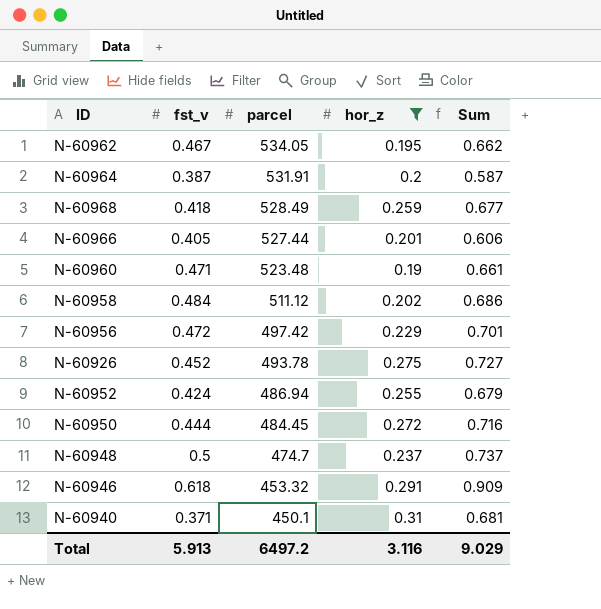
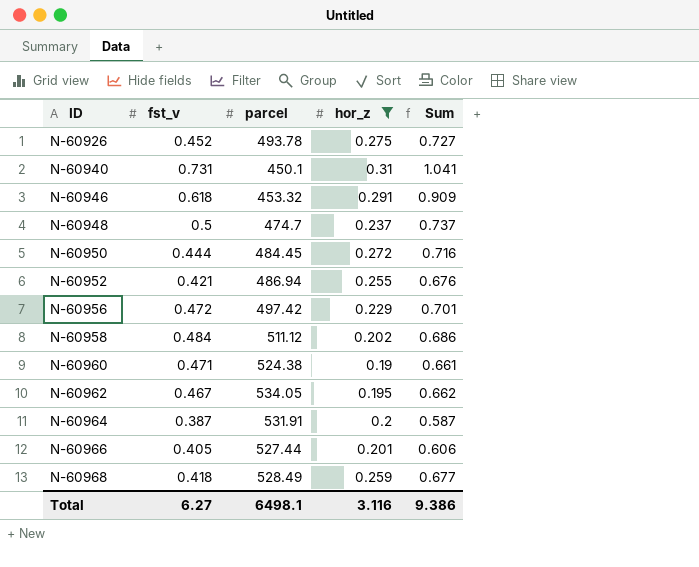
row order: parcel descending -> ID ascending
N-60940 | fst_v: 0.371 -> 0.731
N-60940 | Sum: 0.681 -> 1.041
N-60952 | fst_v: 0.424 -> 0.421
N-60952 | Sum: 0.679 -> 0.676
N-60960 | parcel: 523.48 -> 524.38
Total | fst_v: 5.913 -> 6.27
Total | parcel: 6497.2 -> 6498.1
Total | Sum: 9.029 -> 9.386

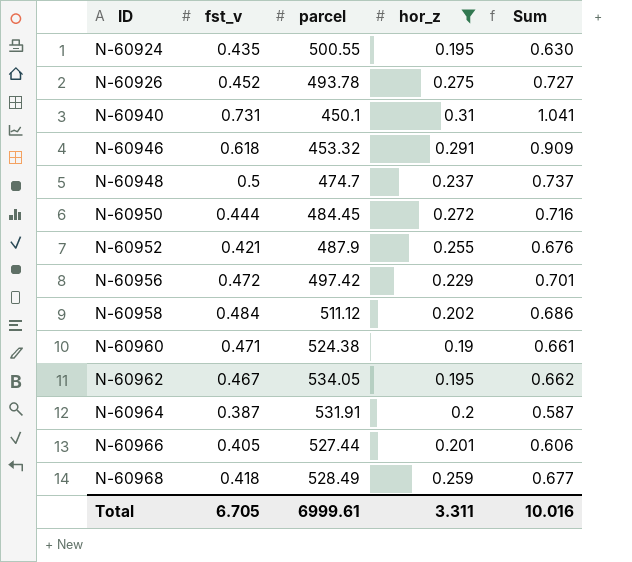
row N-60924: none -> 0.435 | 500.55 | 0.195 | 0.630
N-60952 | parcel: 486.94 -> 487.9
Total | fst_v: 6.27 -> 6.705
Total | parcel: 6498.1 -> 6999.61
Total | hor_z: 3.116 -> 3.311
Total | Sum: 9.386 -> 10.016

